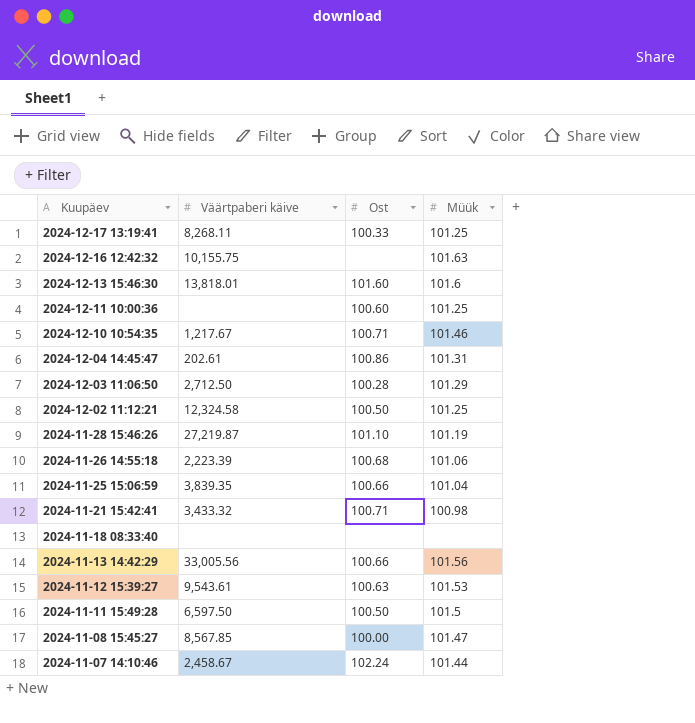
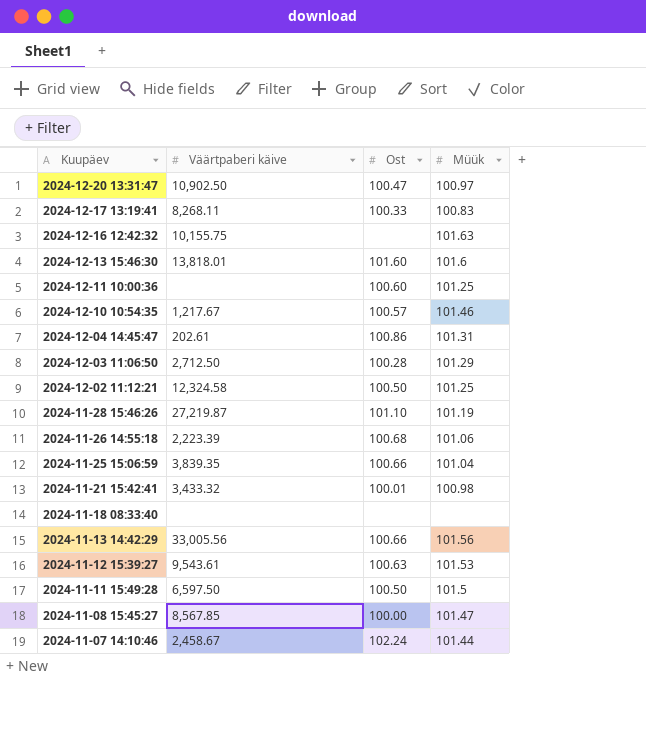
row 2024-12-20 13:31:47: none -> 10,902.50 | 100.47 | 100.97
2024-12-17 13:19:41 | Müük: 101.25 -> 100.83
2024-12-10 10:54:35 | Ost: 100.71 -> 100.57
2024-11-21 15:42:41 | Ost: 100.71 -> 100.01

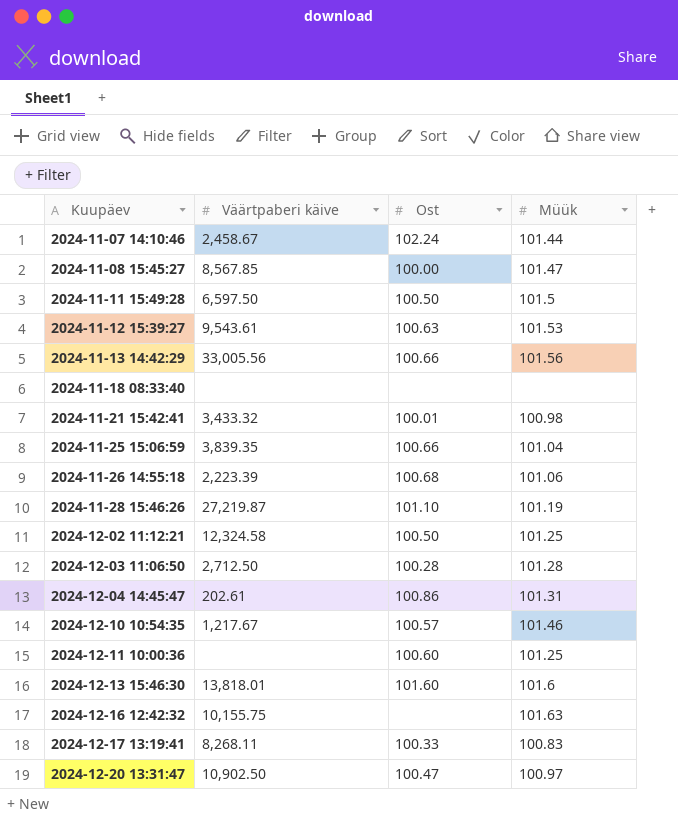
row order: Kuupäev descending -> Kuupäev ascending
2024-12-03 11:06:50 | Müük: 101.29 -> 101.28

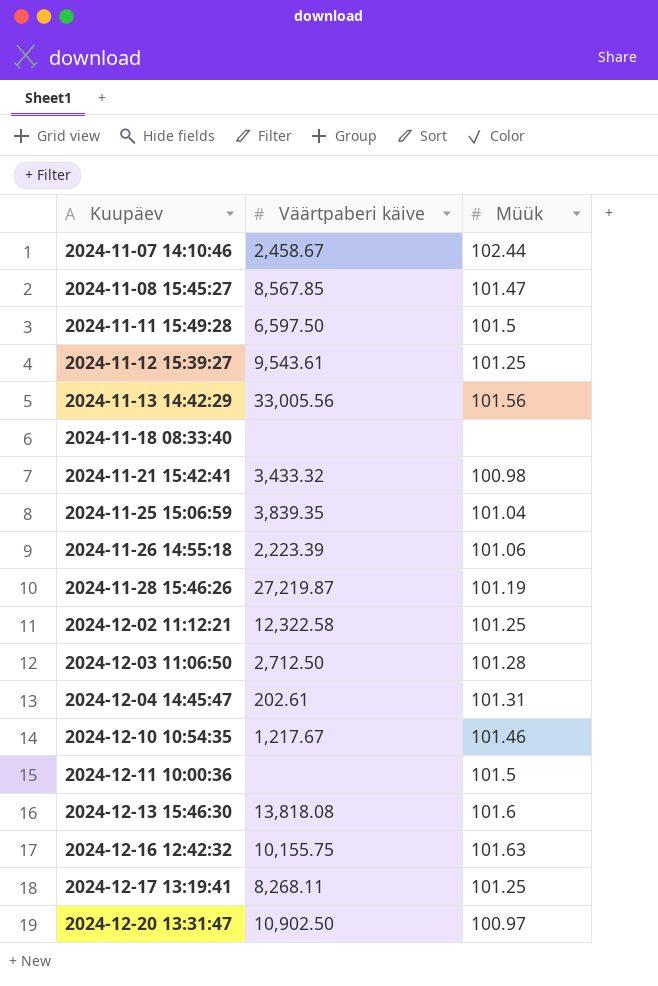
column Ost | position: 3 -> none
2024-11-07 14:10:46 | Müük: 101.44 -> 102.44
2024-11-12 15:39:27 | Müük: 101.53 -> 101.25
2024-12-02 11:12:21 | Väärtpaberi käive: 12,324.58 -> 12,322.58
2024-12-11 10:00:36 | Müük: 101.25 -> 101.5
2024-12-13 15:46:30 | Väärtpaberi käive: 13,818.01 -> 13,818.08
2024-12-17 13:19:41 | Müük: 100.83 -> 101.25

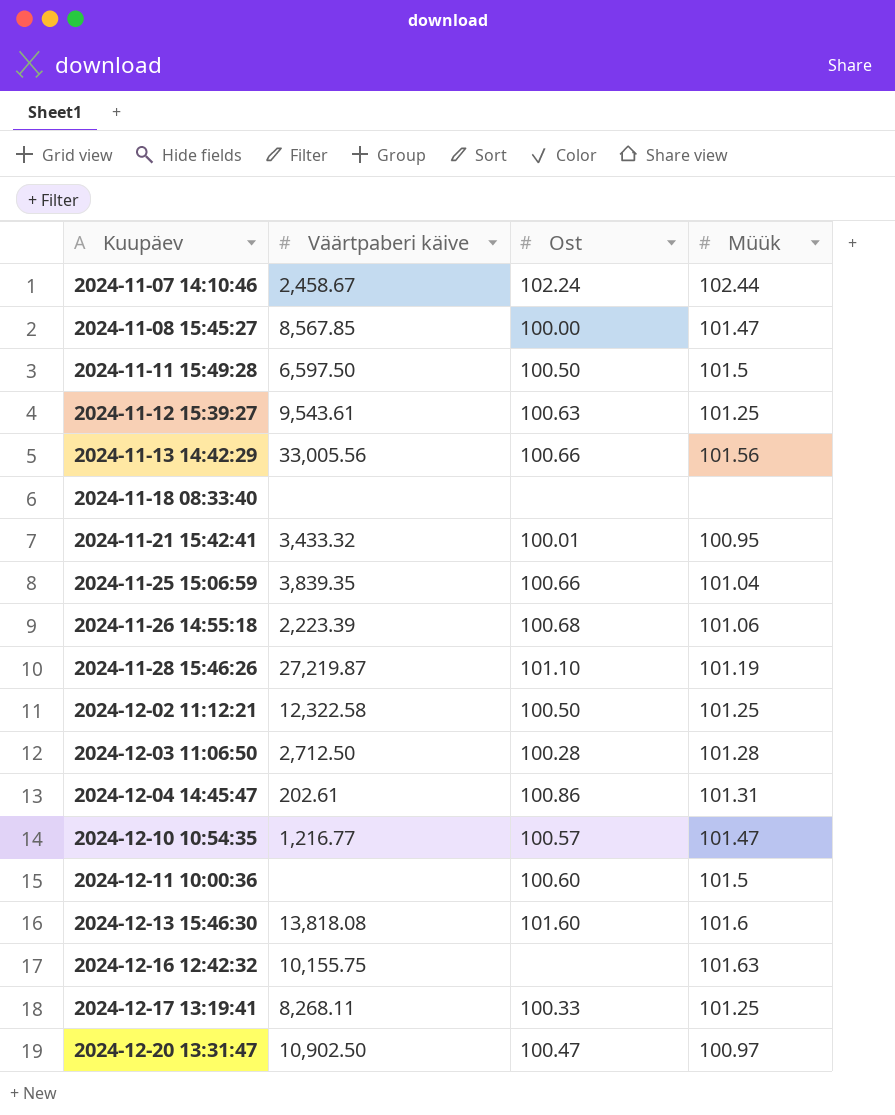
column Ost | position: none -> 3
2024-11-21 15:42:41 | Müük: 100.98 -> 100.95
2024-12-10 10:54:35 | Väärtpaberi käive: 1,217.67 -> 1,216.77
2024-12-10 10:54:35 | Müük: 101.46 -> 101.47

